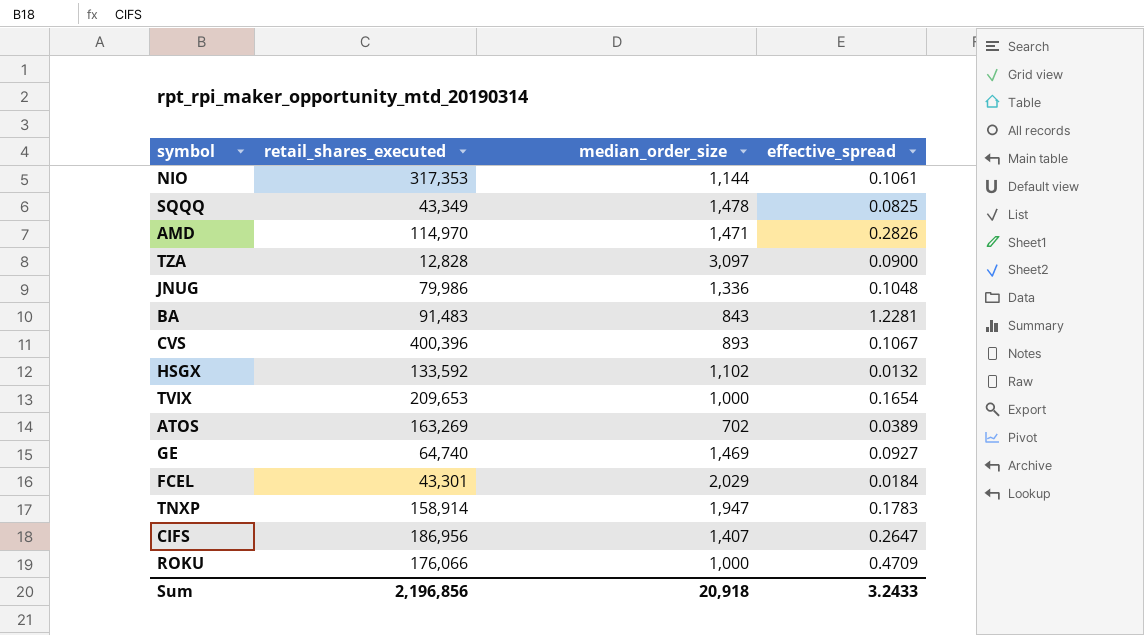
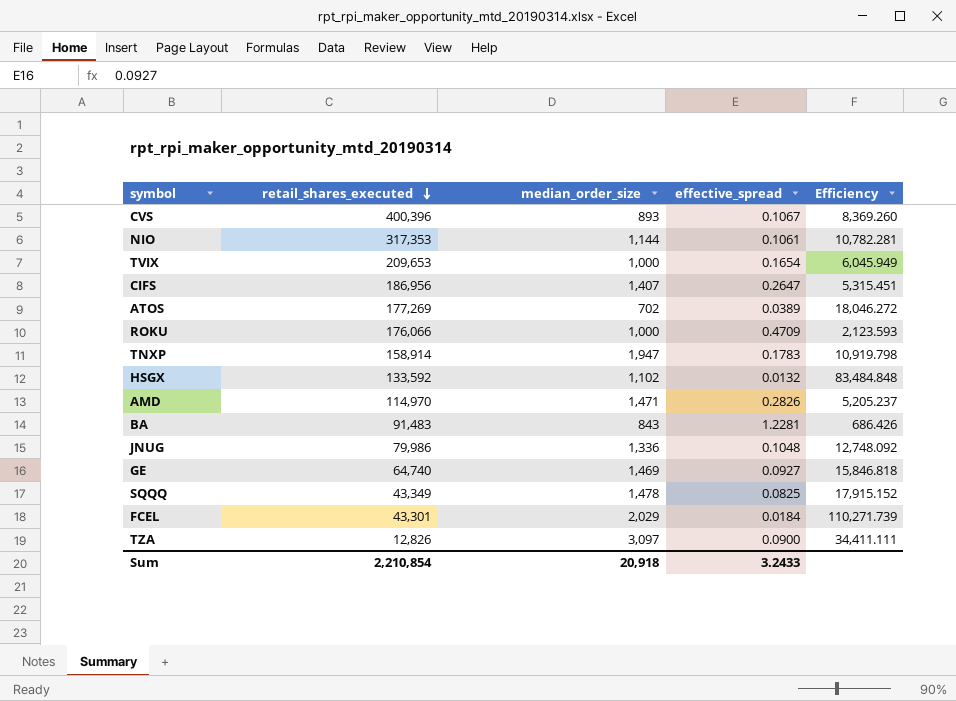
row order: none -> retail_shares_executed descending
column Efficiency | formula: none -> [median_order_size] / [effective_spread]
ATOS | retail_shares_executed: 163,269 -> 177,269
TZA | retail_shares_executed: 12,828 -> 12,826
Sum | retail_shares_executed: 2,196,856 -> 2,210,854

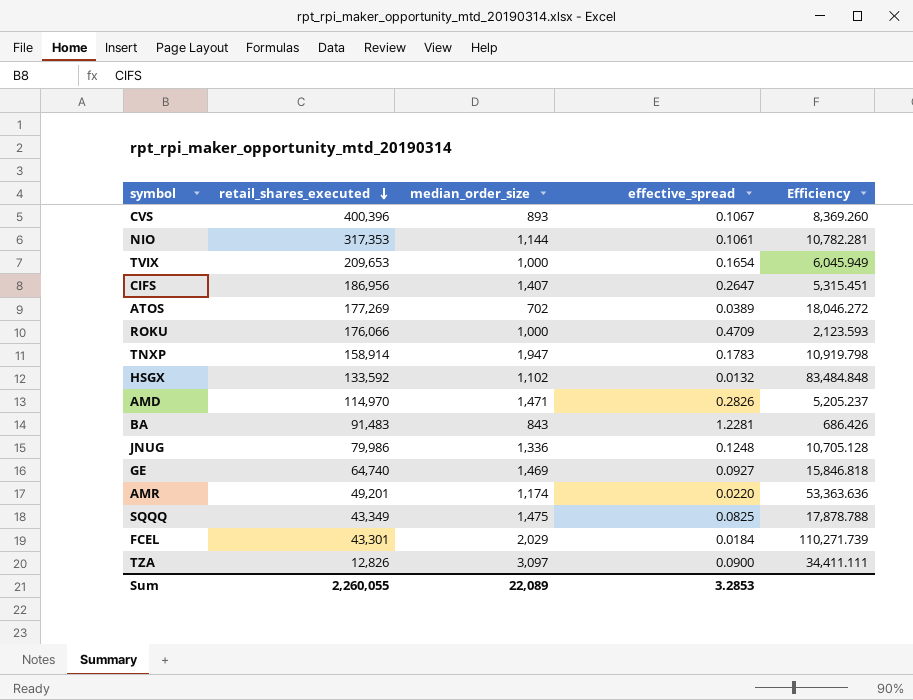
JNUG | effective_spread: 0.1048 -> 0.1248
JNUG | Efficiency: 12,748.092 -> 10,705.128
row AMR: none -> 49,201 | 1,174 | 0.0220 | 53,363.636
SQQQ | median_order_size: 1,478 -> 1,475
SQQQ | Efficiency: 17,915.152 -> 17,878.788
Sum | retail_shares_executed: 2,210,854 -> 2,260,055
Sum | median_order_size: 20,918 -> 22,089
Sum | effective_spread: 3.2433 -> 3.2853

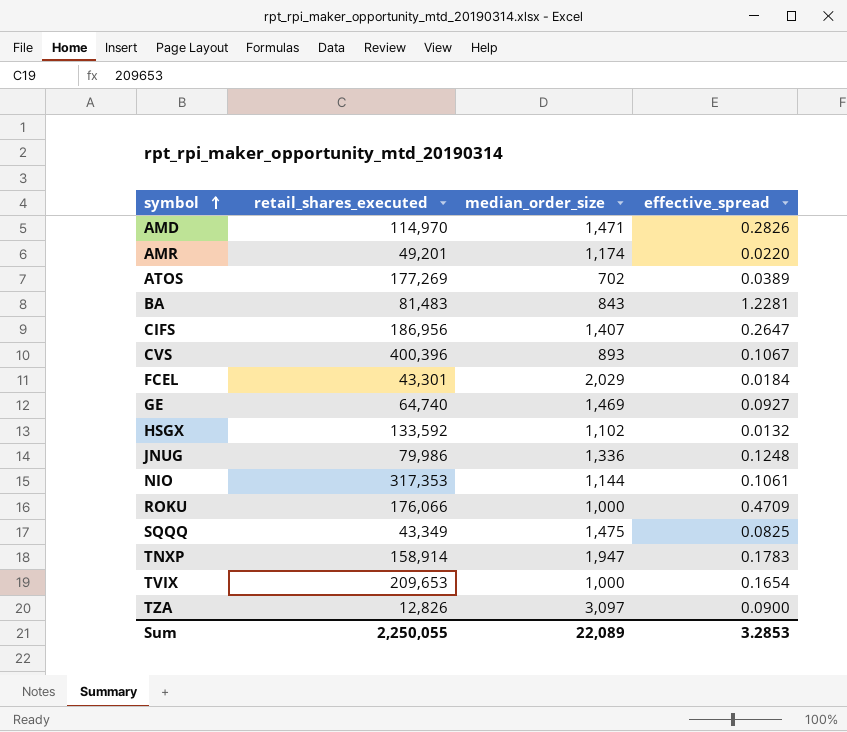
row order: retail_shares_executed descending -> symbol ascending
column Efficiency | formula: [median_order_size] / [effective_spread] -> none
BA | retail_shares_executed: 91,483 -> 81,483
Sum | retail_shares_executed: 2,260,055 -> 2,250,055

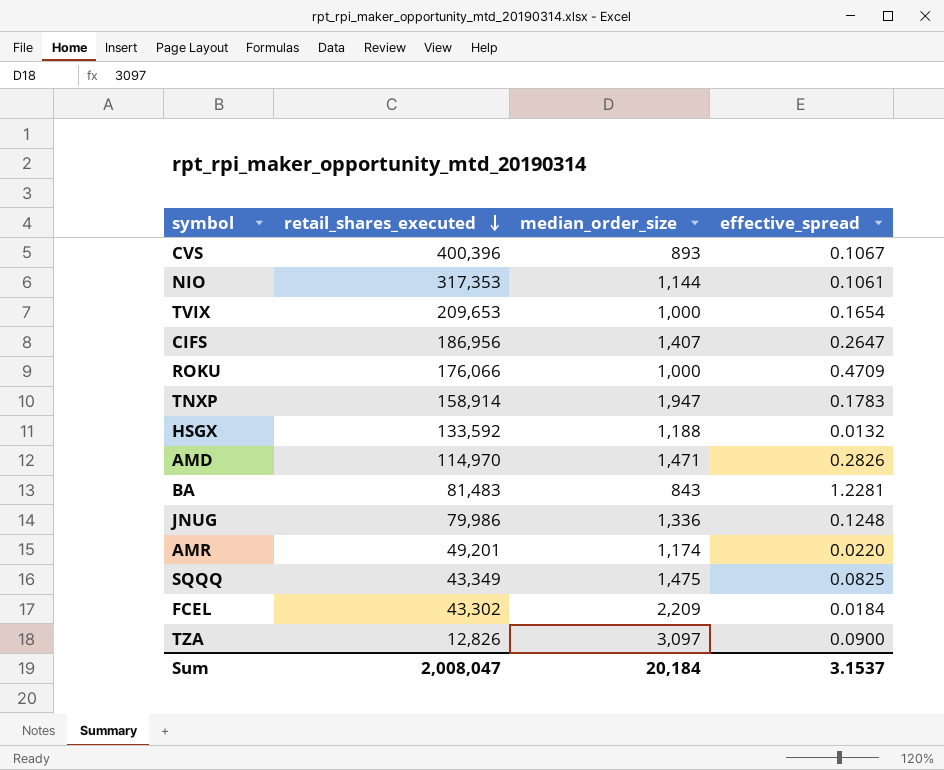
row order: symbol ascending -> retail_shares_executed descending
row ATOS: 177,269 | 702 | 0.0389 -> none
row GE: 64,740 | 1,469 | 0.0927 -> none
HSGX | median_order_size: 1,102 -> 1,188
FCEL | retail_shares_executed: 43,301 -> 43,302
FCEL | median_order_size: 2,029 -> 2,209
Sum | retail_shares_executed: 2,250,055 -> 2,008,047
Sum | median_order_size: 22,089 -> 20,184
Sum | effective_spread: 3.2853 -> 3.1537

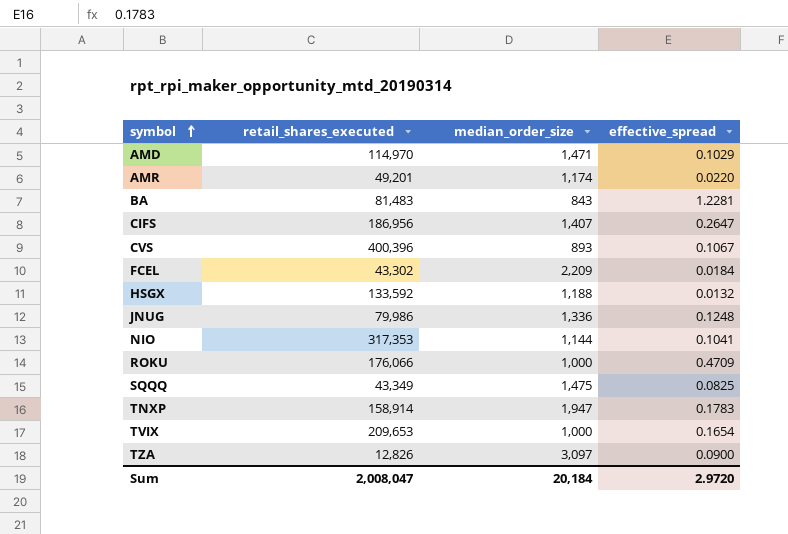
row order: retail_shares_executed descending -> symbol ascending
AMD | effective_spread: 0.2826 -> 0.1029
NIO | effective_spread: 0.1061 -> 0.1041
Sum | effective_spread: 3.1537 -> 2.9720

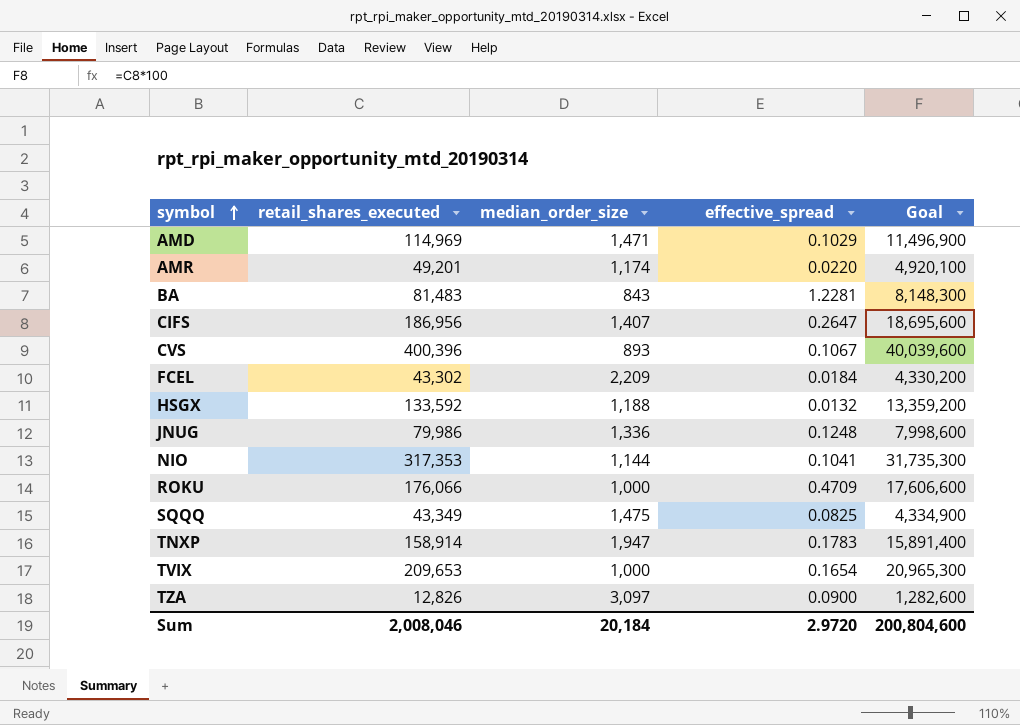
column Goal | formula: none -> [retail_shares_executed] * 100
AMD | retail_shares_executed: 114,970 -> 114,969
Sum | retail_shares_executed: 2,008,047 -> 2,008,046

